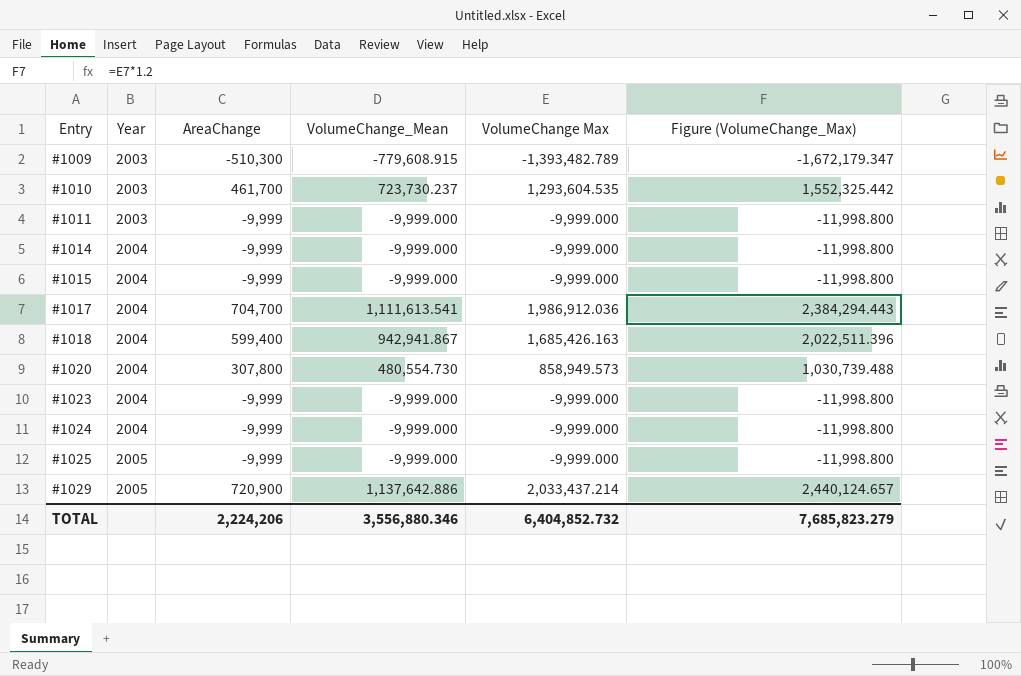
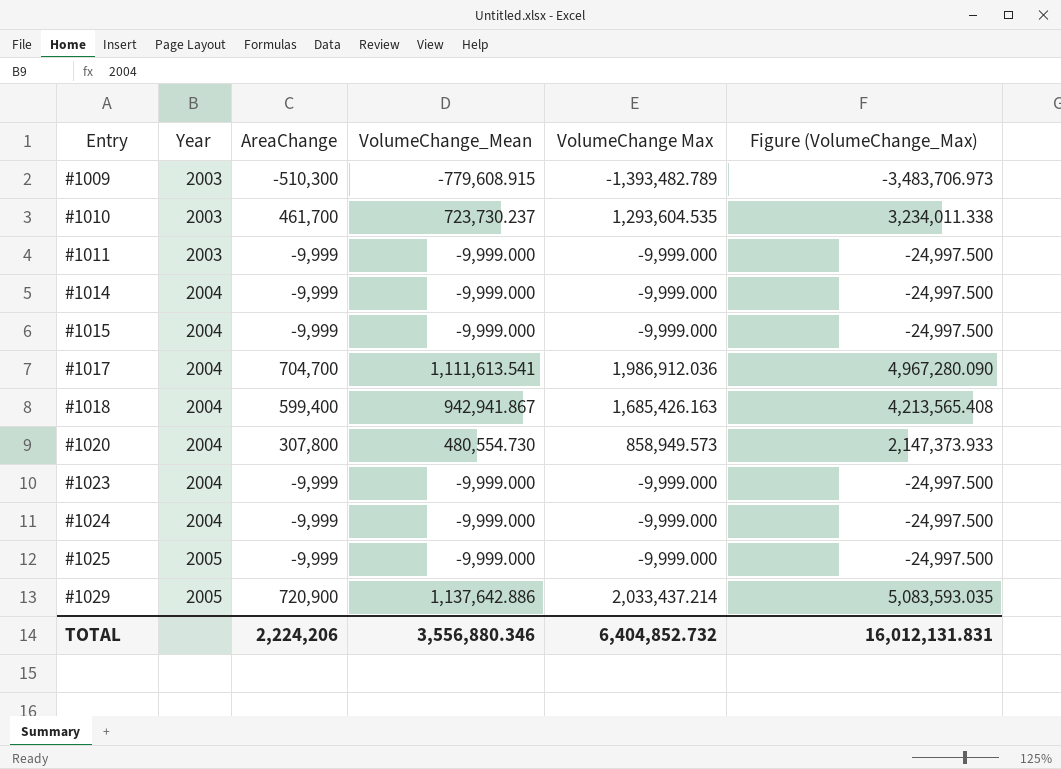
column Figure (VolumeChange_Max) | formula: [VolumeChange Max] * 1.2 -> [VolumeChange Max] * 2.5
TOTAL | Figure (VolumeChange_Max): 7,685,823.279 -> 16,012,131.831

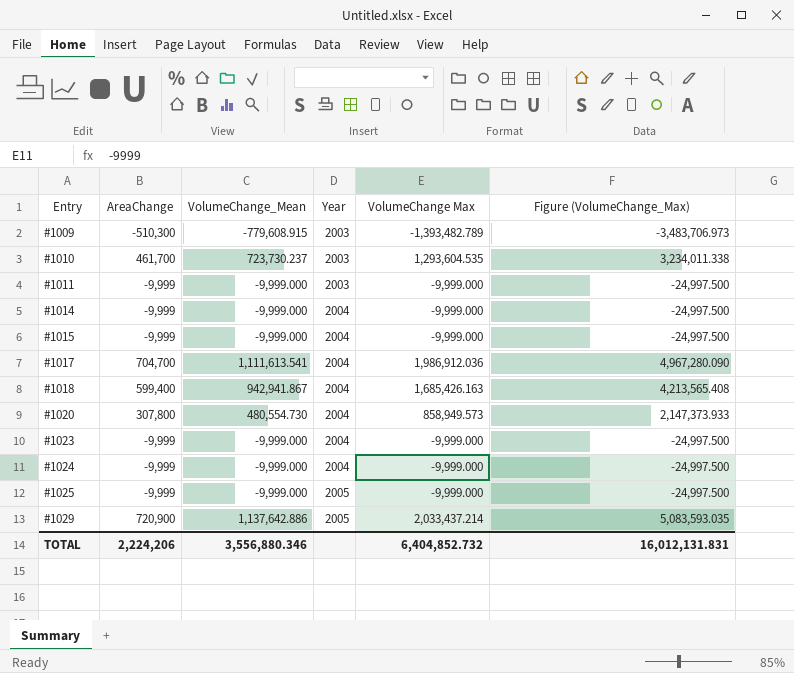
column Year | position: 2 -> 4

